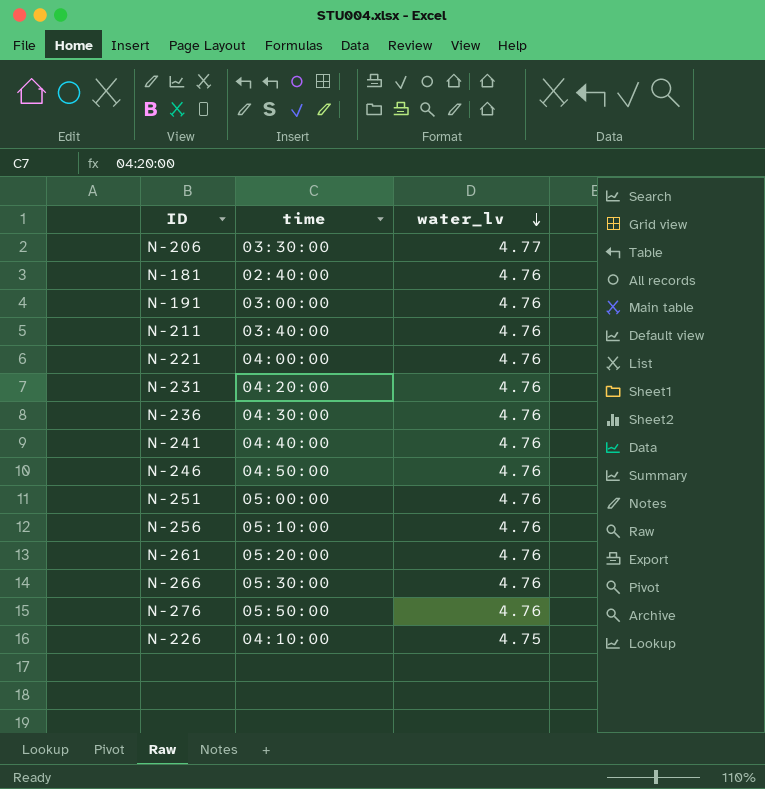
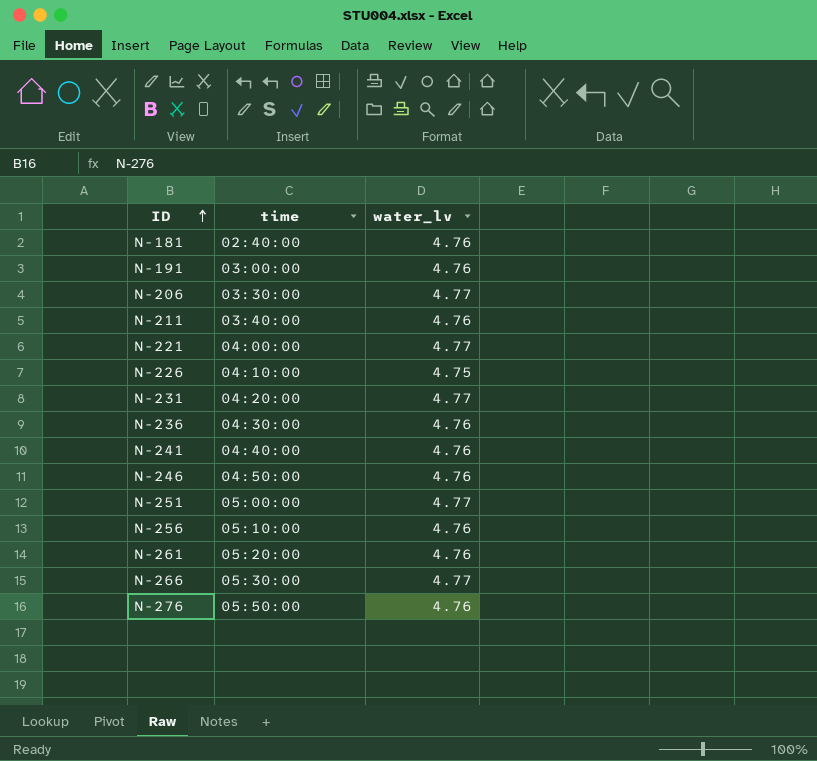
row order: water_lv descending -> ID ascending
N-221 | water_lv: 4.76 -> 4.77
N-231 | water_lv: 4.76 -> 4.77
N-251 | water_lv: 4.76 -> 4.77
N-266 | water_lv: 4.76 -> 4.77

